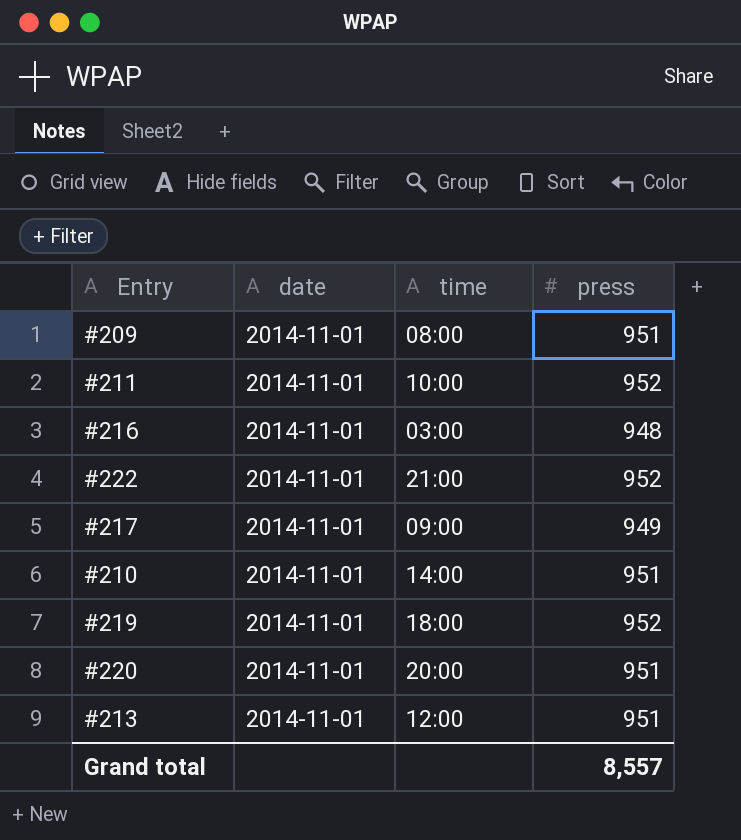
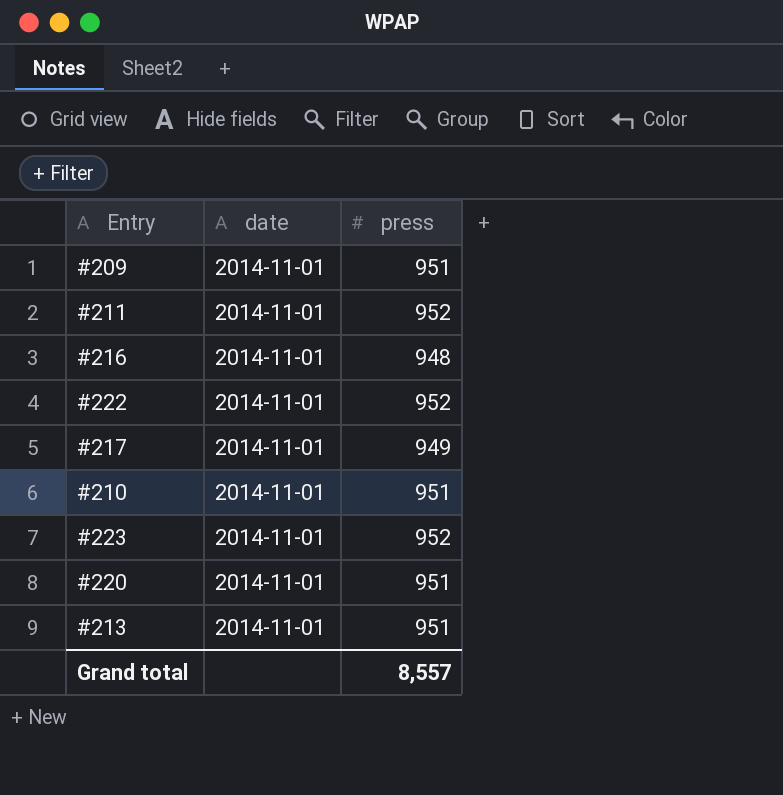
column time | position: 3 -> none
row #219: 2014-11-01 | 18:00 | 952 -> none
row #223: none -> 2014-11-01 | 952

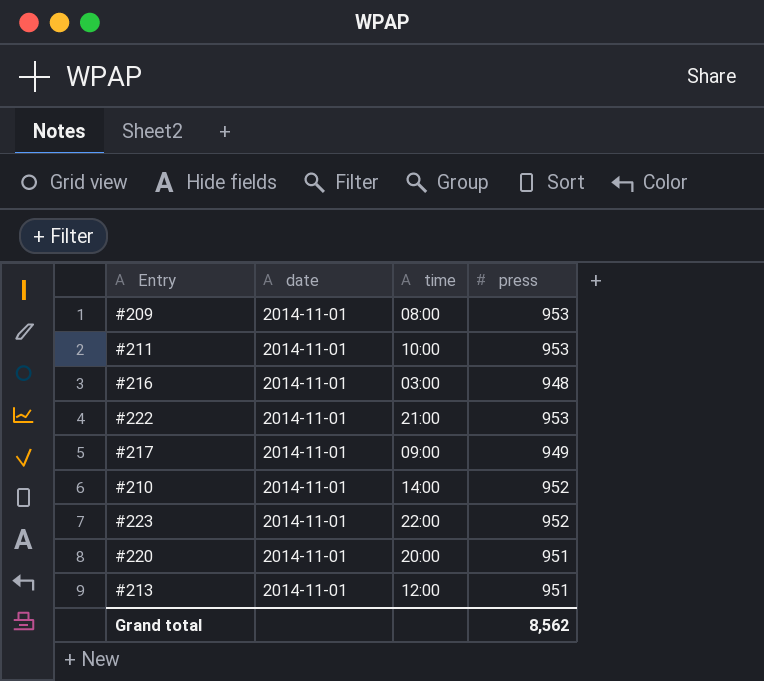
column time | position: none -> 3
#209 | press: 951 -> 953
#211 | press: 952 -> 953
#222 | press: 952 -> 953
#210 | press: 951 -> 952
Grand total | press: 8,557 -> 8,562

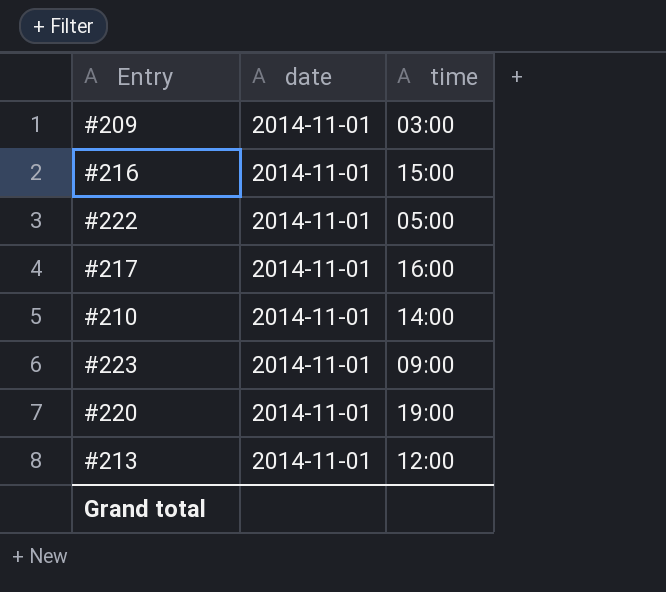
column press | position: 4 -> none
row #211: 2014-11-01 | 10:00 | 953 -> none
#209 | time: 08:00 -> 03:00
#216 | time: 03:00 -> 15:00
#222 | time: 21:00 -> 05:00
#217 | time: 09:00 -> 16:00
#223 | time: 22:00 -> 09:00
#220 | time: 20:00 -> 19:00

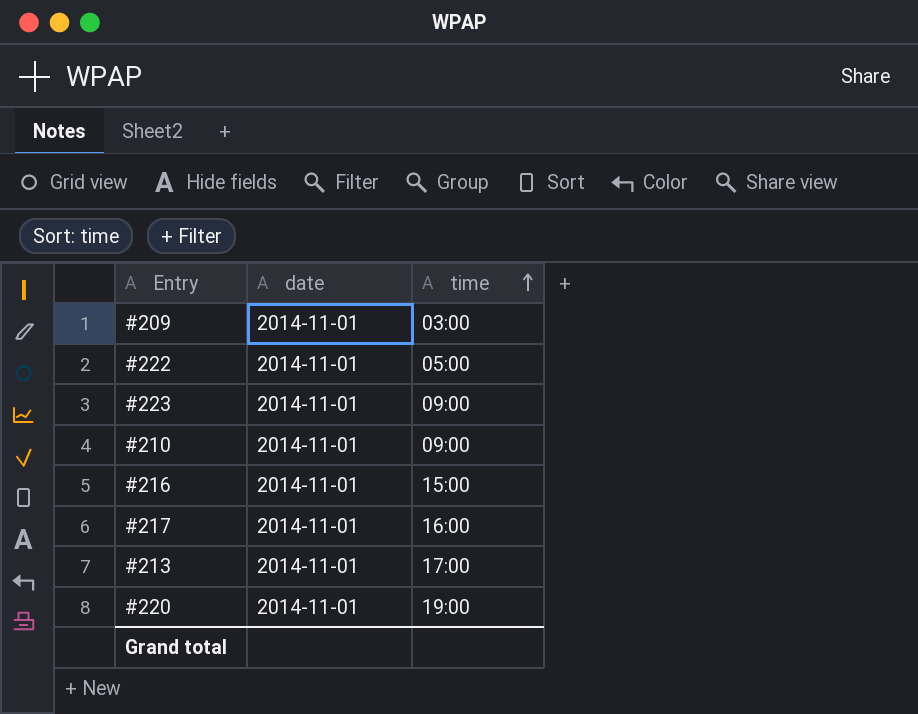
row order: none -> time ascending
#210 | time: 14:00 -> 09:00
#213 | time: 12:00 -> 17:00

